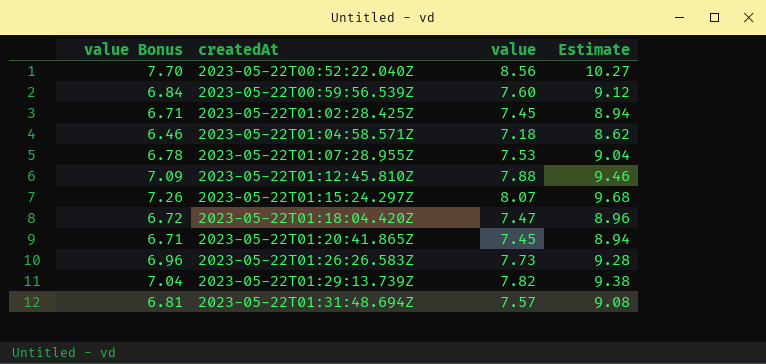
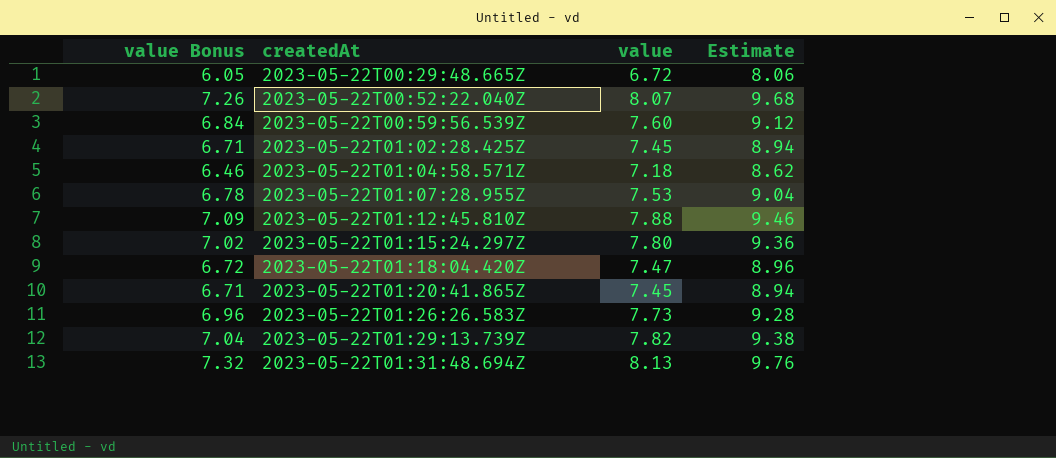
row 2023-05-22T00:29:48.665Z: none -> 6.05 | 6.72 | 8.06
2023-05-22T00:52:22.040Z | value Bonus: 7.70 -> 7.26
2023-05-22T00:52:22.040Z | value: 8.56 -> 8.07
2023-05-22T00:52:22.040Z | Estimate: 10.27 -> 9.68
2023-05-22T01:15:24.297Z | value Bonus: 7.26 -> 7.02
2023-05-22T01:15:24.297Z | value: 8.07 -> 7.80
2023-05-22T01:15:24.297Z | Estimate: 9.68 -> 9.36
2023-05-22T01:31:48.694Z | value Bonus: 6.81 -> 7.32
2023-05-22T01:31:48.694Z | value: 7.57 -> 8.13
2023-05-22T01:31:48.694Z | Estimate: 9.08 -> 9.76

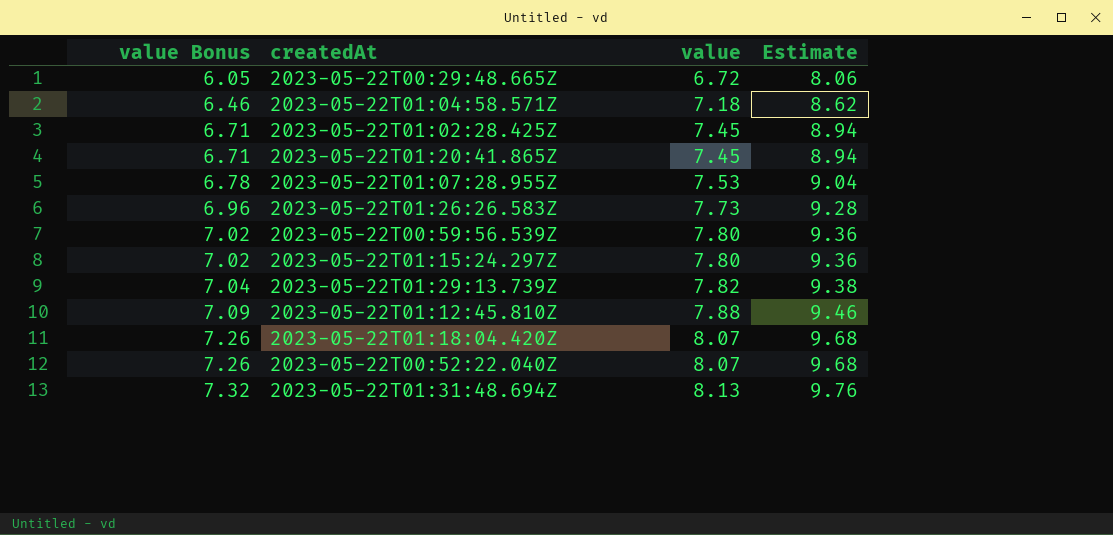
row order: createdAt ascending -> value Bonus ascending
2023-05-22T00:59:56.539Z | value Bonus: 6.84 -> 7.02
2023-05-22T00:59:56.539Z | value: 7.60 -> 7.80
2023-05-22T00:59:56.539Z | Estimate: 9.12 -> 9.36
2023-05-22T01:18:04.420Z | value Bonus: 6.72 -> 7.26
2023-05-22T01:18:04.420Z | value: 7.47 -> 8.07
2023-05-22T01:18:04.420Z | Estimate: 8.96 -> 9.68

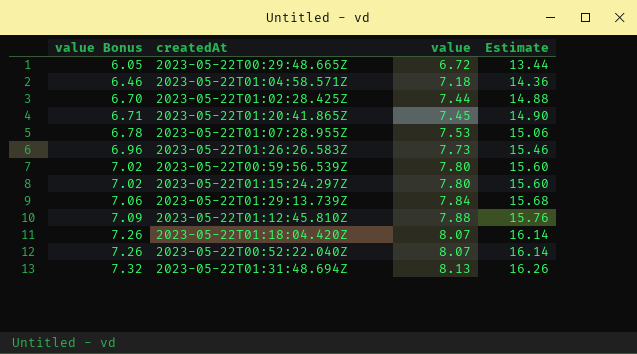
column Estimate | formula: [value] * 1.2 -> [value] * 2
2023-05-22T01:02:28.425Z | value Bonus: 6.71 -> 6.70
2023-05-22T01:02:28.425Z | value: 7.45 -> 7.44
2023-05-22T01:29:13.739Z | value Bonus: 7.04 -> 7.06
2023-05-22T01:29:13.739Z | value: 7.82 -> 7.84

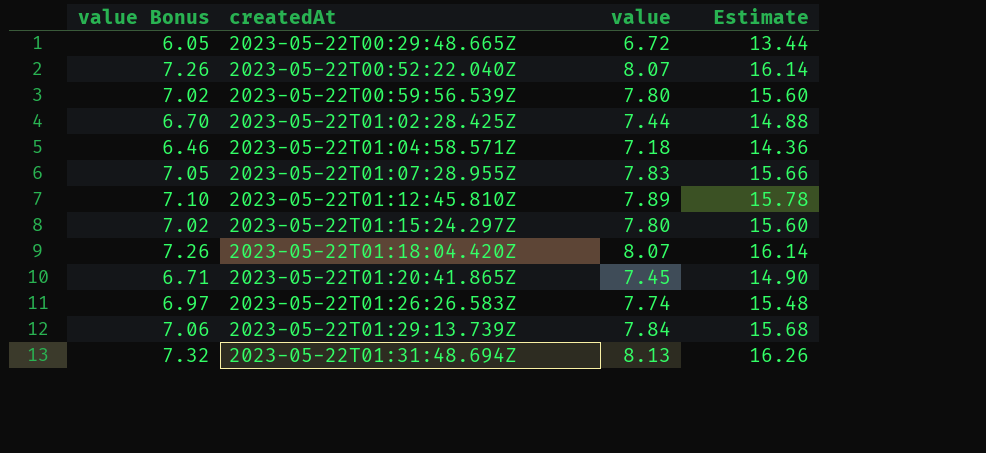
row order: value Bonus ascending -> createdAt ascending
2023-05-22T01:07:28.955Z | value Bonus: 6.78 -> 7.05
2023-05-22T01:07:28.955Z | value: 7.53 -> 7.83
2023-05-22T01:07:28.955Z | Estimate: 15.06 -> 15.66
2023-05-22T01:12:45.810Z | value Bonus: 7.09 -> 7.10
2023-05-22T01:12:45.810Z | value: 7.88 -> 7.89
2023-05-22T01:12:45.810Z | Estimate: 15.76 -> 15.78
2023-05-22T01:26:26.583Z | value Bonus: 6.96 -> 6.97
2023-05-22T01:26:26.583Z | value: 7.73 -> 7.74
2023-05-22T01:26:26.583Z | Estimate: 15.46 -> 15.48

